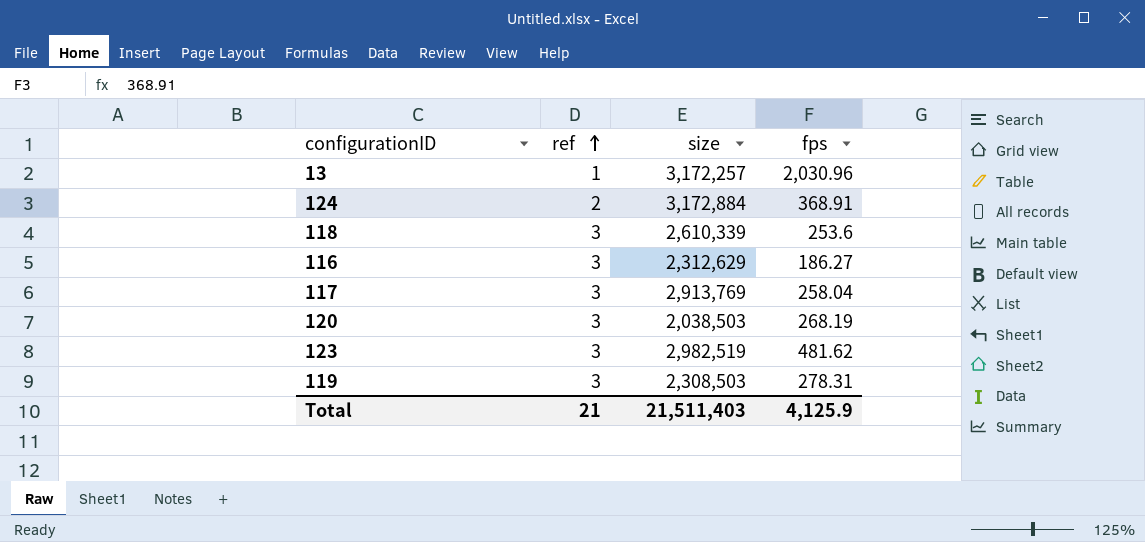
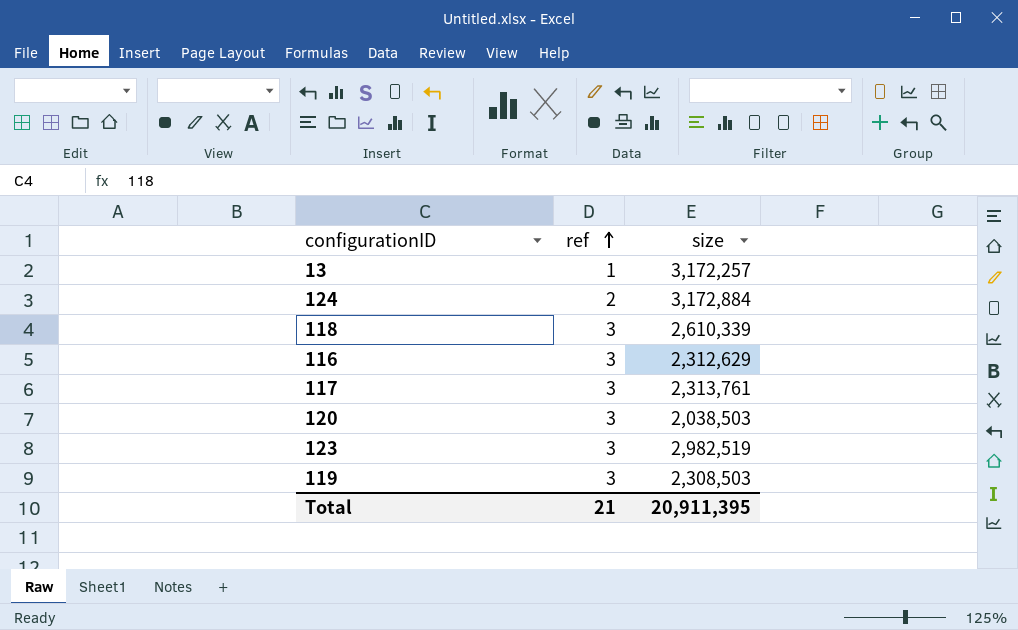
column fps | position: 4 -> none
117 | size: 2,913,769 -> 2,313,761
Total | size: 21,511,403 -> 20,911,395

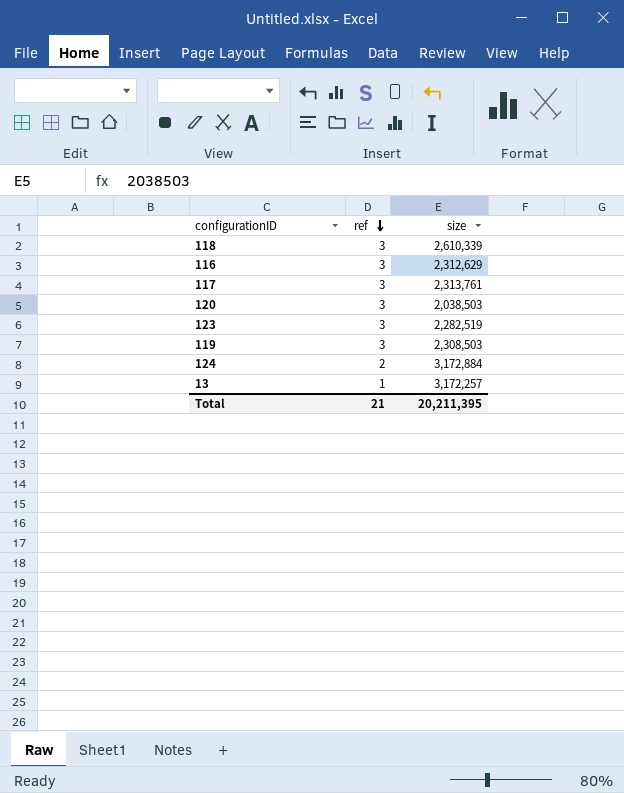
row order: ref ascending -> ref descending
123 | size: 2,982,519 -> 2,282,519
Total | size: 20,911,395 -> 20,211,395

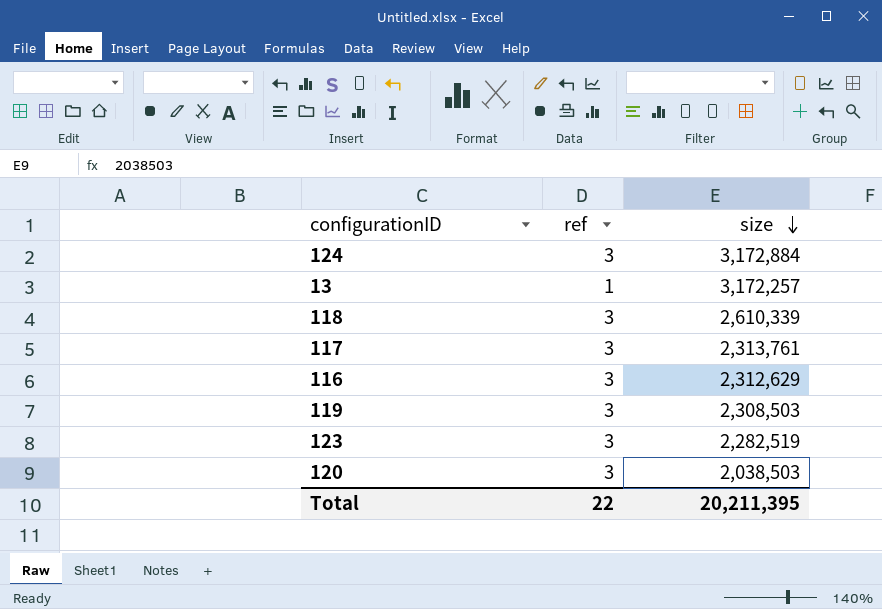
row order: ref descending -> size descending
124 | ref: 2 -> 3
Total | ref: 21 -> 22

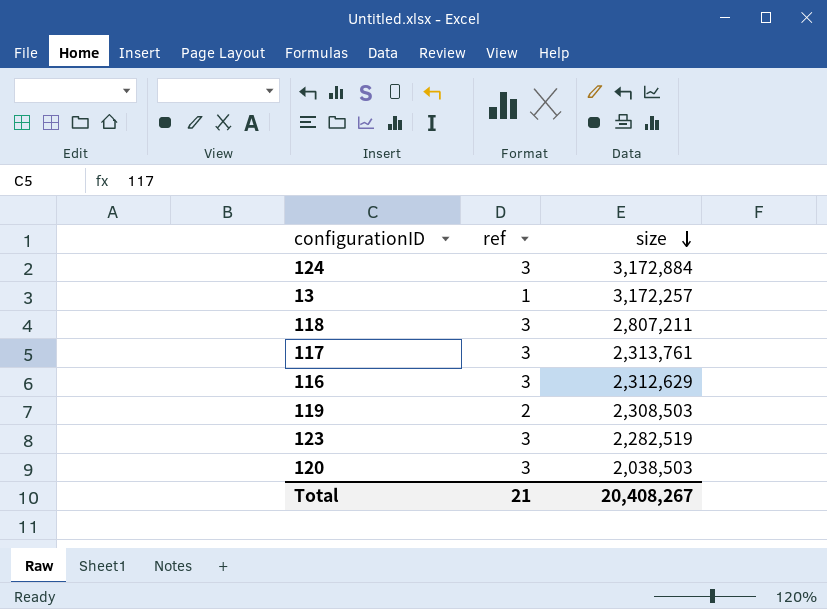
118 | size: 2,610,339 -> 2,807,211
119 | ref: 3 -> 2
Total | ref: 22 -> 21
Total | size: 20,211,395 -> 20,408,267

